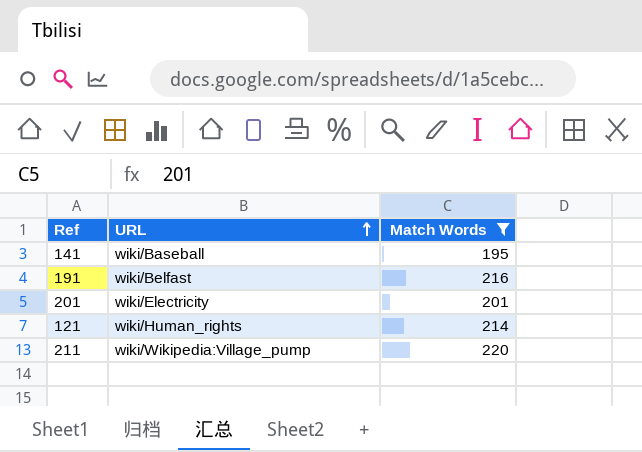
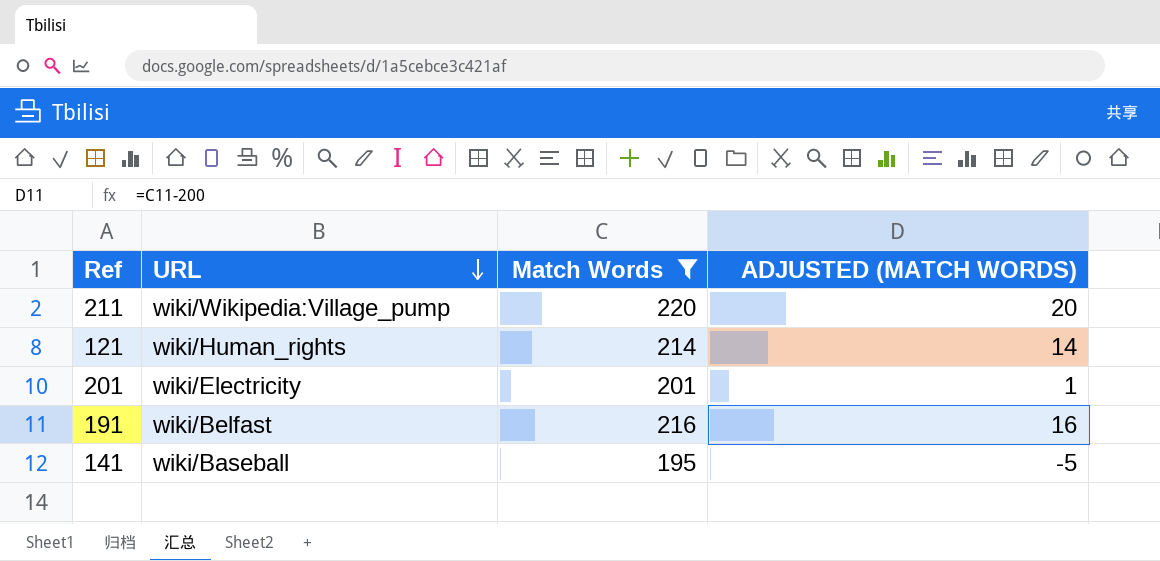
row order: URL ascending -> URL descending
column ADJUSTED (MATCH WORDS) | formula: none -> [Match Words] - 200

